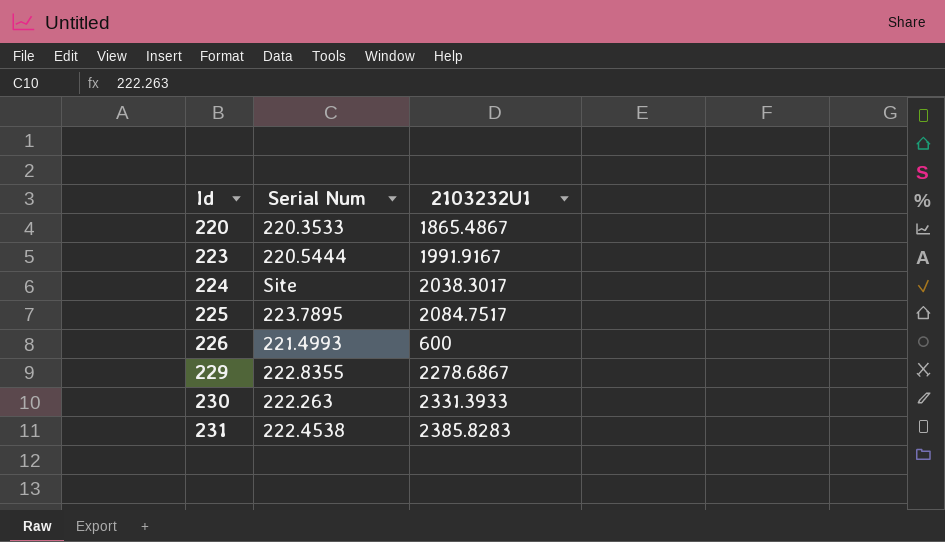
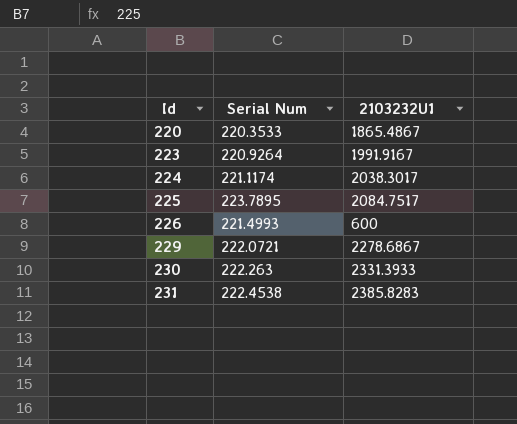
223 | Serial Num: 220.5444 -> 220.9264
224 | Serial Num: Site -> 221.1174
229 | Serial Num: 222.8355 -> 222.0721

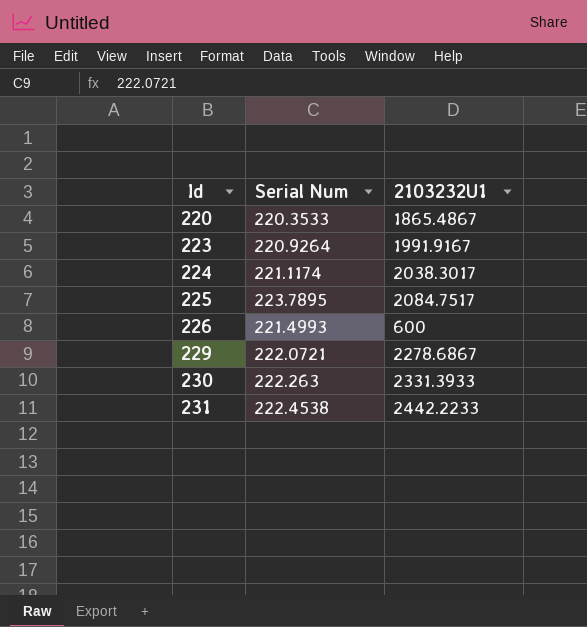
231 | 2103232U1: 2385.8283 -> 2442.2233

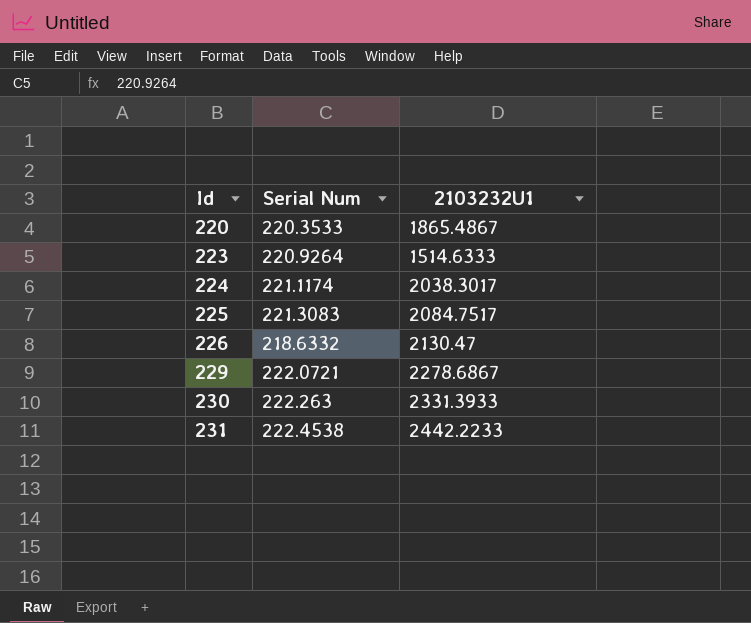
223 | 2103232U1: 1991.9167 -> 1514.6333
225 | Serial Num: 223.7895 -> 221.3083
226 | Serial Num: 221.4993 -> 218.6332
226 | 2103232U1: 600 -> 2130.47

